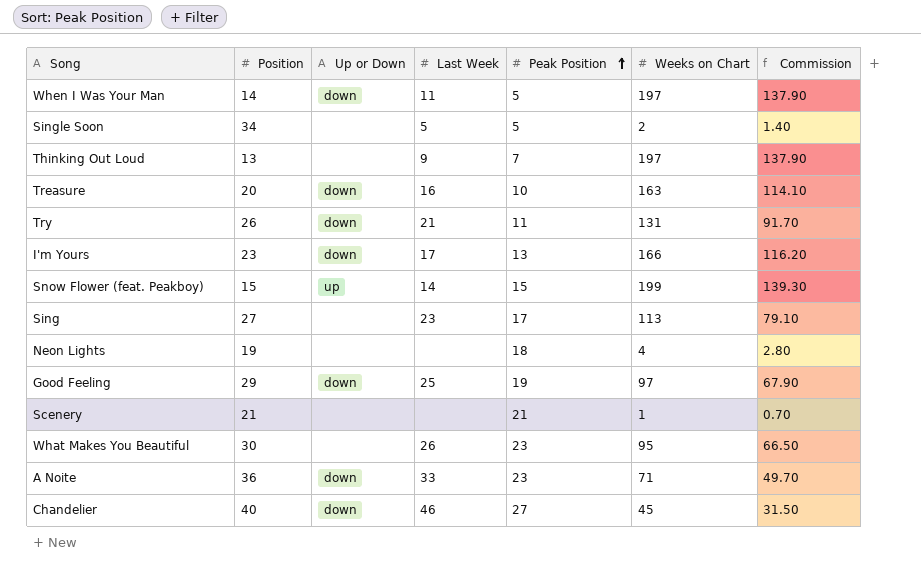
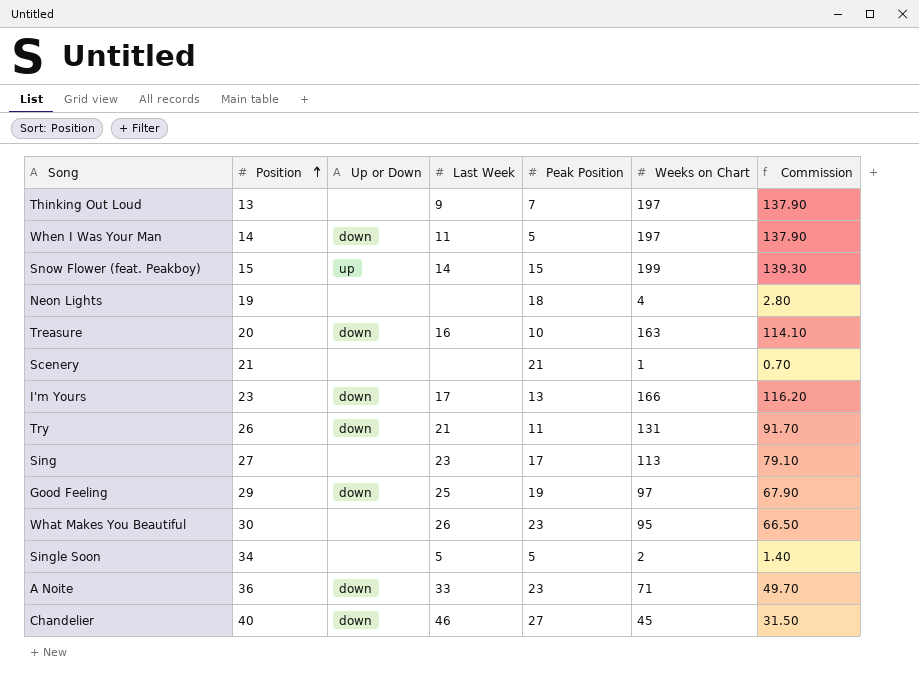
row order: Peak Position ascending -> Position ascending

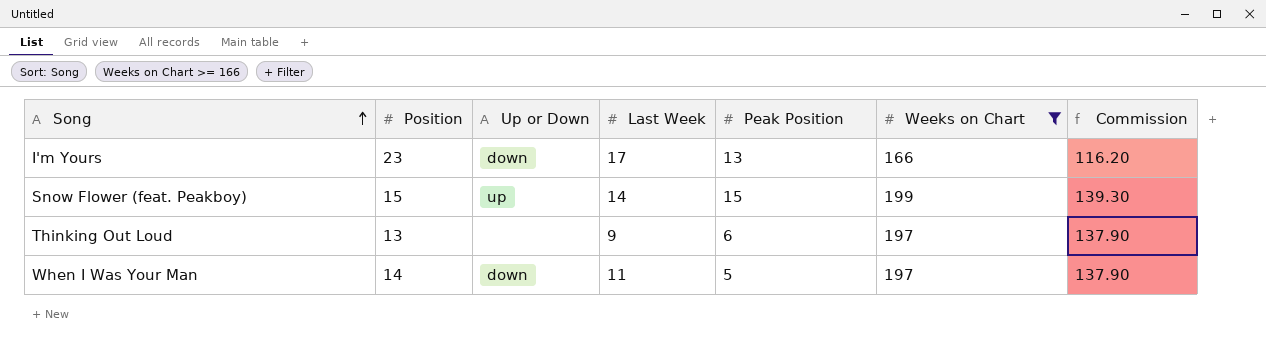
filter: none -> Weeks on Chart >= 166
row order: Position ascending -> Song ascending
Thinking Out Loud | Peak Position: 7 -> 6

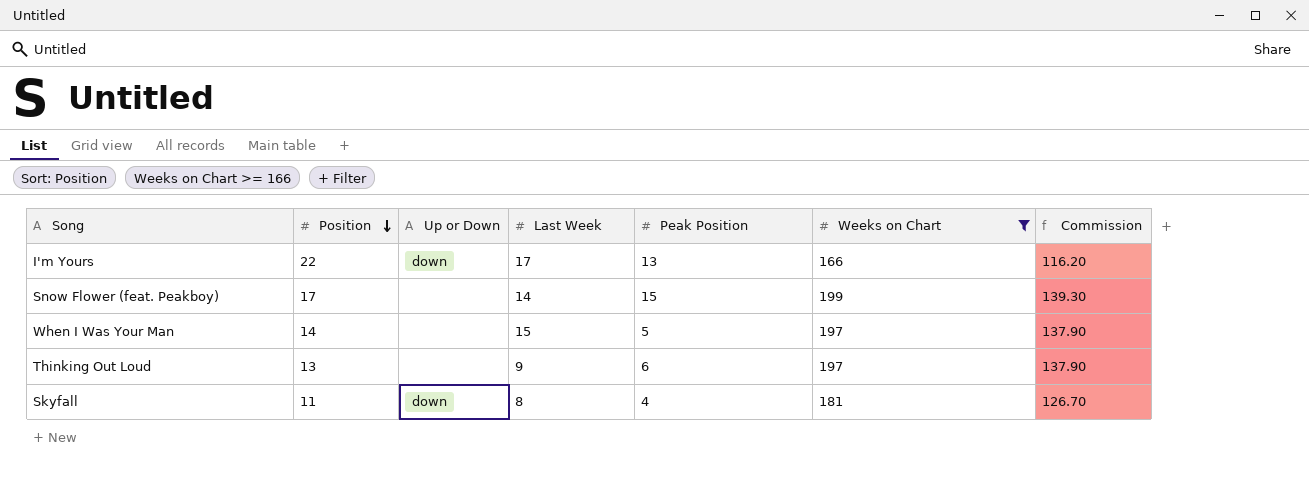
row order: Song ascending -> Position descending
I'm Yours | Position: 23 -> 22
Snow Flower (feat. Peakboy) | Position: 15 -> 17
Snow Flower (feat. Peakboy) | Up or Down: up -> none
When I Was Your Man | Up or Down: down -> none
When I Was Your Man | Last Week: 11 -> 15
row Skyfall: none -> 11 | down | 8 | 4 | 181 | 126.70

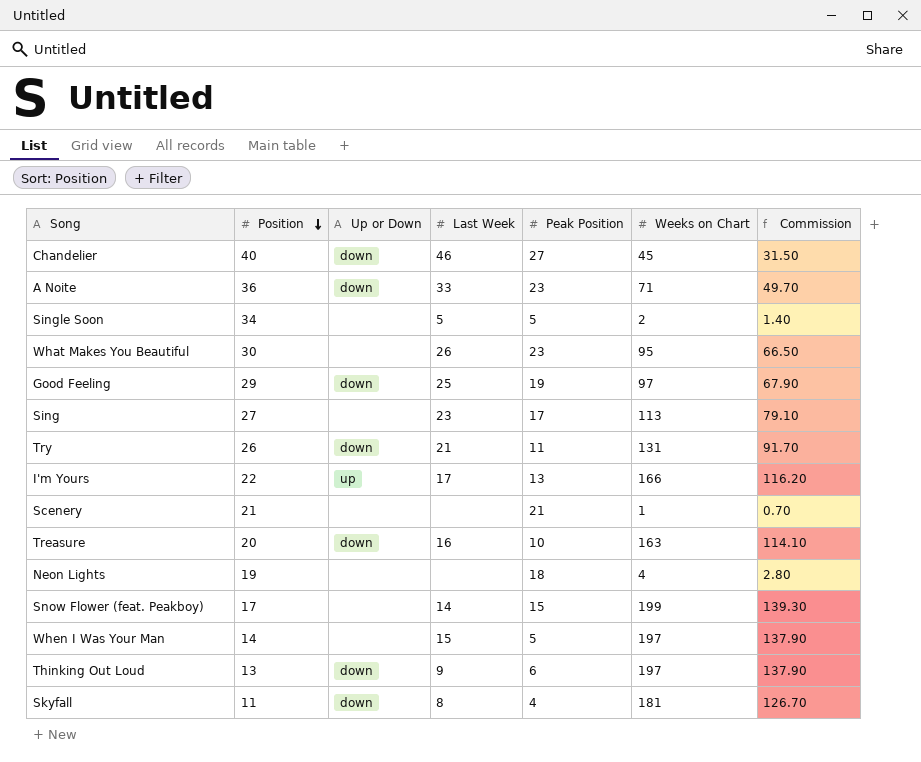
filter: Weeks on Chart >= 166 -> none
I'm Yours | Up or Down: down -> up
Thinking Out Loud | Up or Down: none -> down

